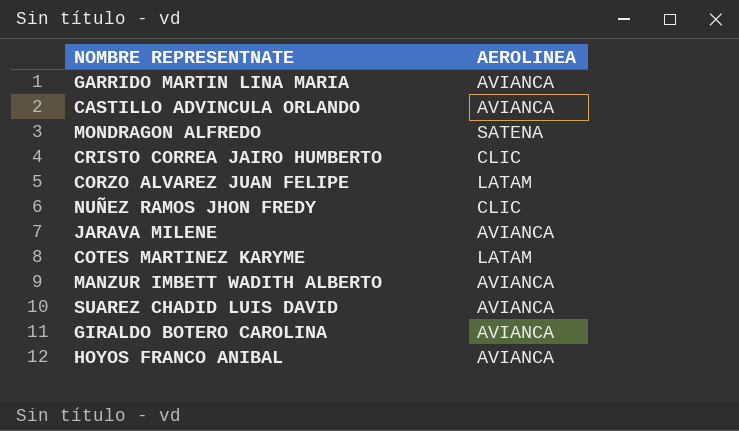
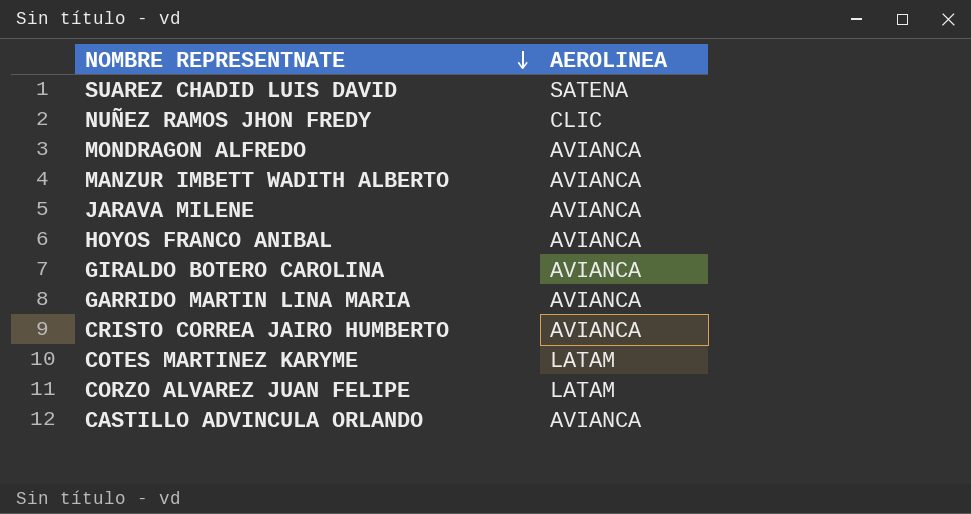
row order: none -> NOMBRE REPRESENTNATE descending
SUAREZ CHADID LUIS DAVID | AEROLINEA: AVIANCA -> SATENA
MONDRAGON ALFREDO | AEROLINEA: SATENA -> AVIANCA
CRISTO CORREA JAIRO HUMBERTO | AEROLINEA: CLIC -> AVIANCA

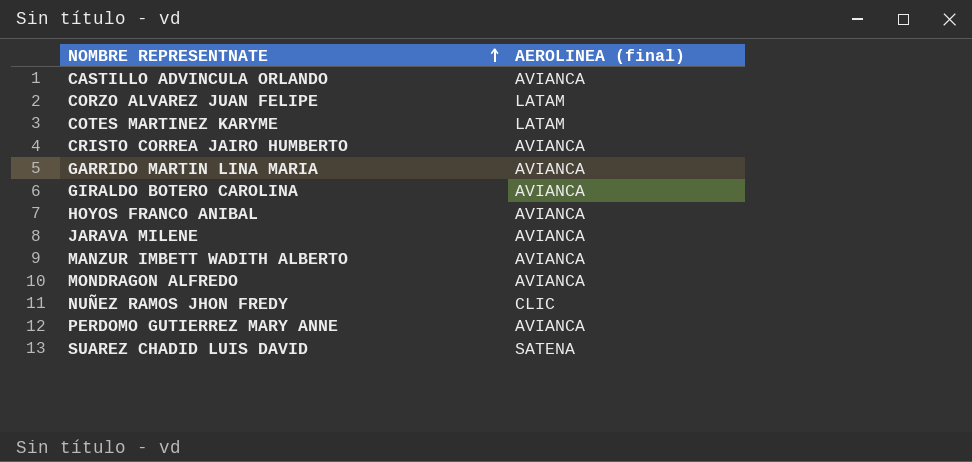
row order: NOMBRE REPRESENTNATE descending -> NOMBRE REPRESENTNATE ascending
column name: AEROLINEA -> AEROLINEA (final)
row PERDOMO GUTIERREZ MARY ANNE: none -> AVIANCA

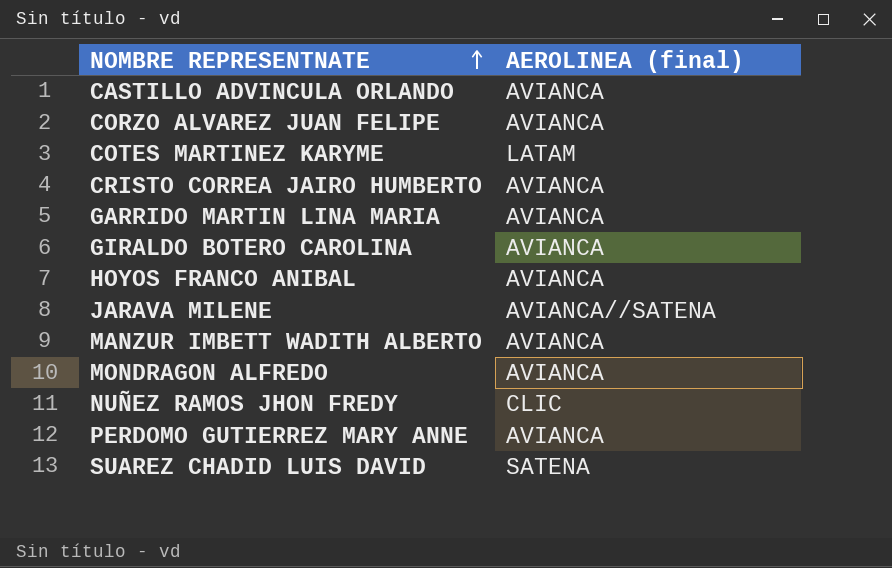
CORZO ALVAREZ JUAN FELIPE | AEROLINEA (final): LATAM -> AVIANCA
JARAVA MILENE | AEROLINEA (final): AVIANCA -> AVIANCA//SATENA

